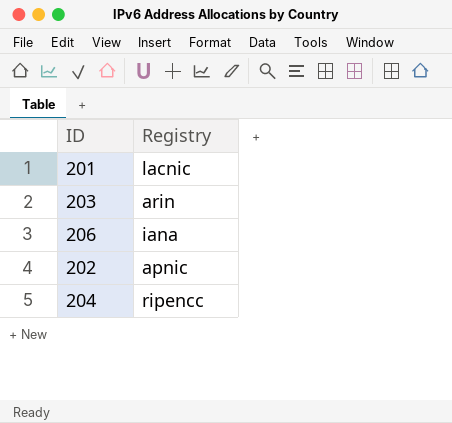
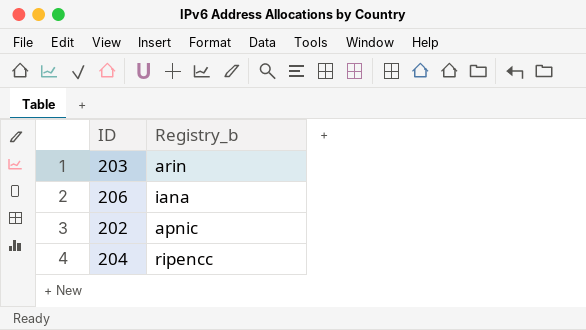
column name: Registry -> Registry_b
row 201: lacnic -> none

